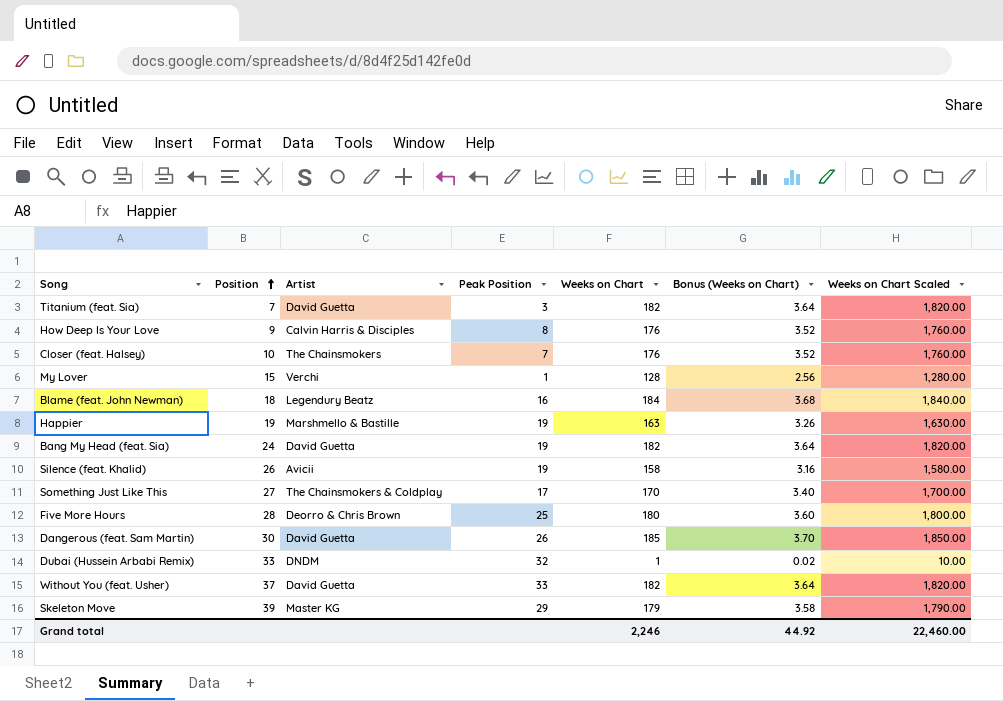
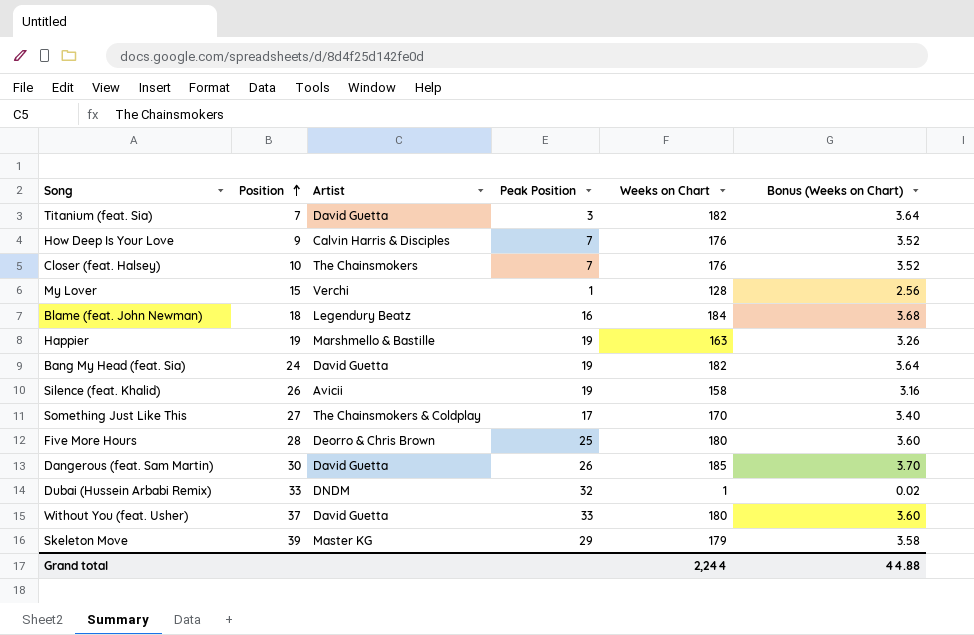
column Weeks on Chart Scaled | formula: [Weeks on Chart] * 10 -> none
How Deep Is Your Love | Peak Position: 8 -> 7
Without You (feat. Usher) | Weeks on Chart: 182 -> 180
Without You (feat. Usher) | Bonus (Weeks on Chart): 3.64 -> 3.60
Grand total | Weeks on Chart: 2,246 -> 2,244
Grand total | Bonus (Weeks on Chart): 44.92 -> 44.88

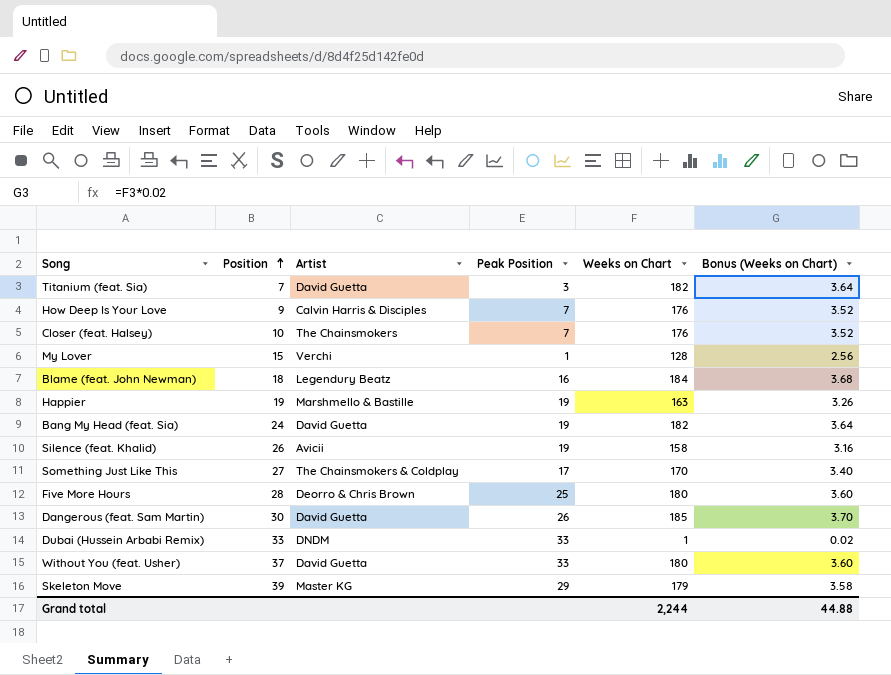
Dubai (Hussein Arbabi Remix) | Peak Position: 32 -> 33

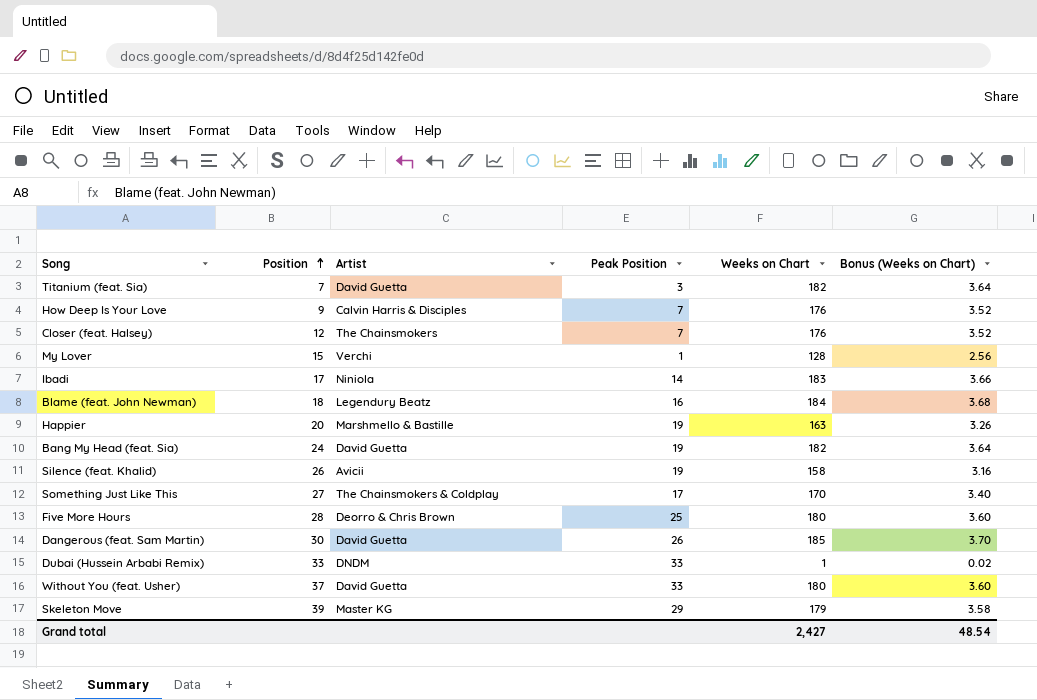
Closer (feat. Halsey) | Position: 10 -> 12
row Ibadi: none -> 17 | Niniola | 14 | 183 | 3.66
Happier | Position: 19 -> 20
Grand total | Weeks on Chart: 2,244 -> 2,427
Grand total | Bonus (Weeks on Chart): 44.88 -> 48.54

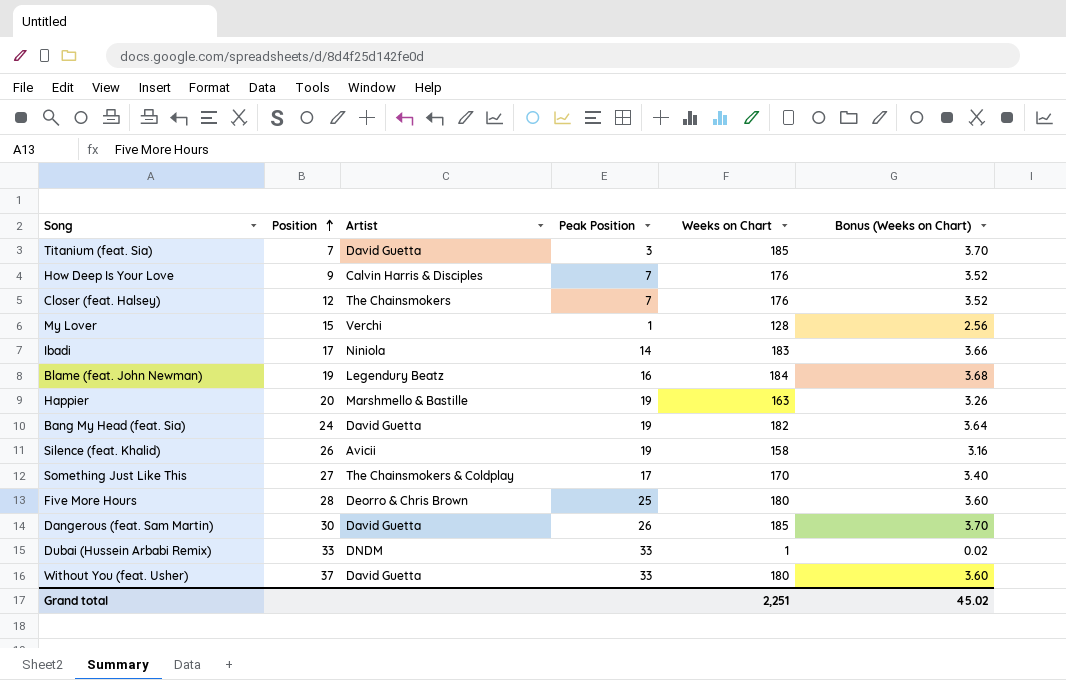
row Skeleton Move: 39 | Master KG | 29 | 179 | 3.58 -> none
Titanium (feat. Sia) | Weeks on Chart: 182 -> 185
Titanium (feat. Sia) | Bonus (Weeks on Chart): 3.64 -> 3.70
Blame (feat. John Newman) | Position: 18 -> 19
Grand total | Weeks on Chart: 2,427 -> 2,251
Grand total | Bonus (Weeks on Chart): 48.54 -> 45.02

